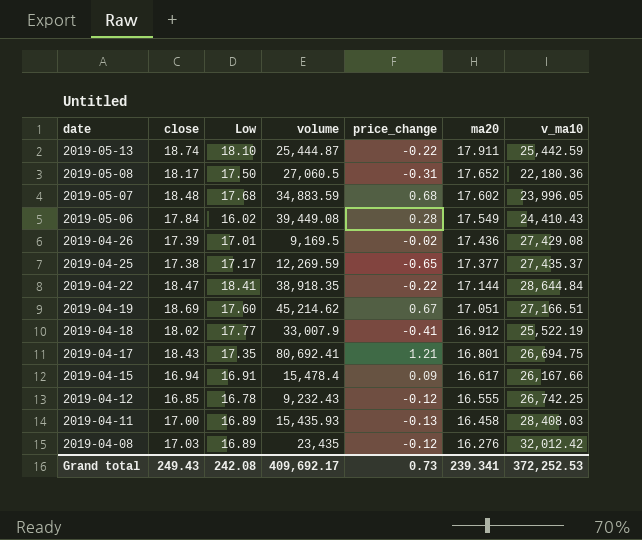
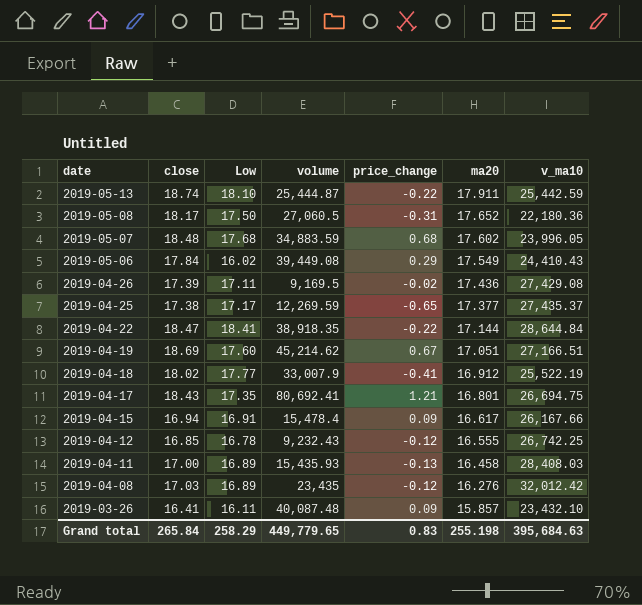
2019-05-06 | price_change: 0.28 -> 0.29
2019-04-26 | Low: 17.01 -> 17.11
row 2019-03-26: none -> 16.41 | 16.11 | 40,087.48 | 0.09 | 15.857 | 23,432.10
Grand total | close: 249.43 -> 265.84
Grand total | Low: 242.08 -> 258.29
Grand total | volume: 409,692.17 -> 449,779.65
Grand total | price_change: 0.73 -> 0.83
Grand total | ma20: 239.341 -> 255.198
Grand total | v_ma10: 372,252.53 -> 395,684.63

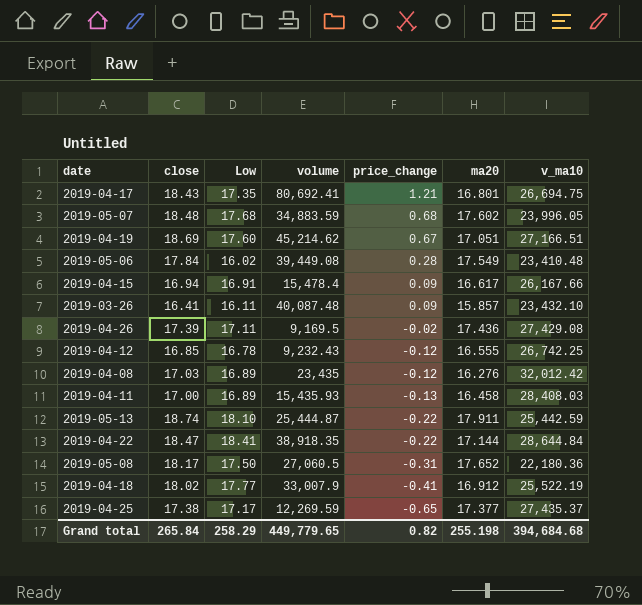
row order: date descending -> price_change descending
2019-05-06 | price_change: 0.29 -> 0.28
2019-05-06 | v_ma10: 24,410.43 -> 23,410.48
Grand total | price_change: 0.83 -> 0.82
Grand total | v_ma10: 395,684.63 -> 394,684.68

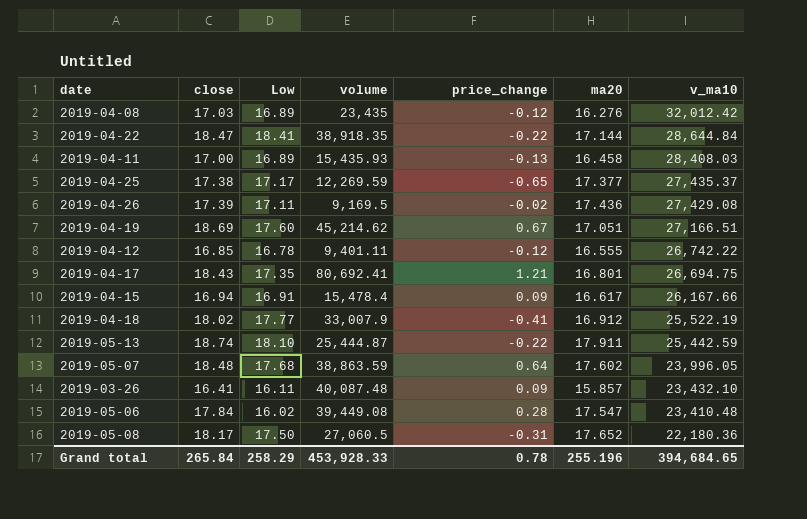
row order: price_change descending -> v_ma10 descending
2019-04-12 | volume: 9,232.43 -> 9,401.11
2019-04-12 | v_ma10: 26,742.25 -> 26,742.22
2019-05-07 | volume: 34,883.59 -> 38,863.59
2019-05-07 | price_change: 0.68 -> 0.64
2019-05-06 | ma20: 17.549 -> 17.547
Grand total | volume: 449,779.65 -> 453,928.33
Grand total | price_change: 0.82 -> 0.78
Grand total | ma20: 255.198 -> 255.196
Grand total | v_ma10: 394,684.68 -> 394,684.65

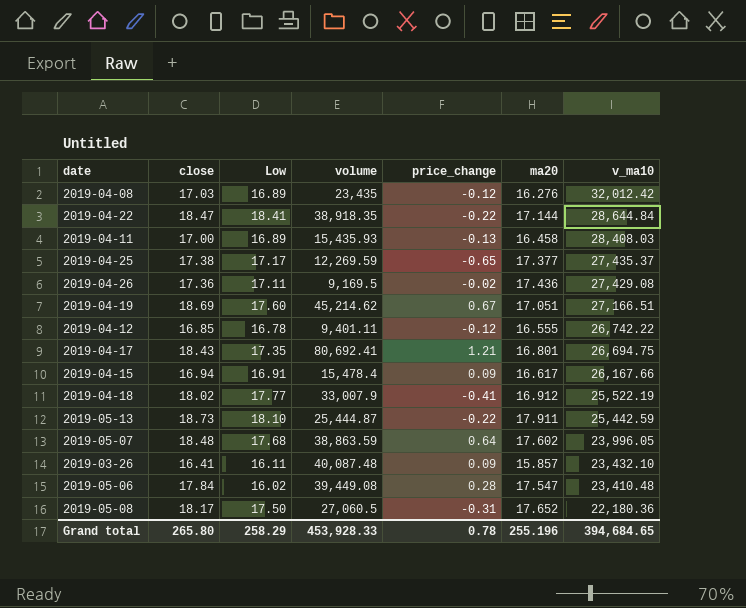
2019-04-26 | close: 17.39 -> 17.36
2019-05-13 | close: 18.74 -> 18.73
Grand total | close: 265.84 -> 265.80

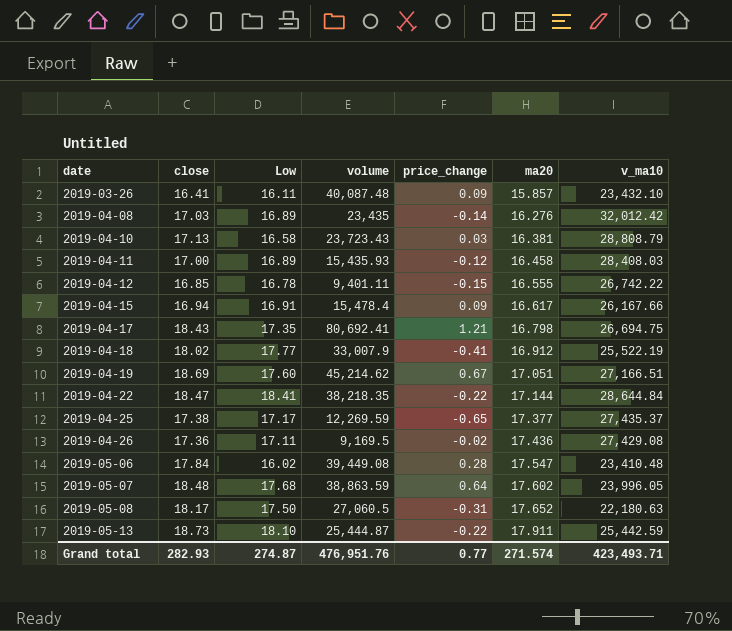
row order: v_ma10 descending -> date ascending
2019-04-08 | price_change: -0.12 -> -0.14
row 2019-04-10: none -> 17.13 | 16.58 | 23,723.43 | 0.03 | 16.381 | 28,808.79
2019-04-11 | price_change: -0.13 -> -0.12
2019-04-12 | price_change: -0.12 -> -0.15
2019-04-17 | ma20: 16.801 -> 16.798
2019-04-22 | volume: 38,918.35 -> 38,218.35
2019-05-08 | v_ma10: 22,180.36 -> 22,180.63
Grand total | close: 265.80 -> 282.93
Grand total | Low: 258.29 -> 274.87
Grand total | volume: 453,928.33 -> 476,951.76
Grand total | price_change: 0.78 -> 0.77
Grand total | ma20: 255.196 -> 271.574
Grand total | v_ma10: 394,684.65 -> 423,493.71

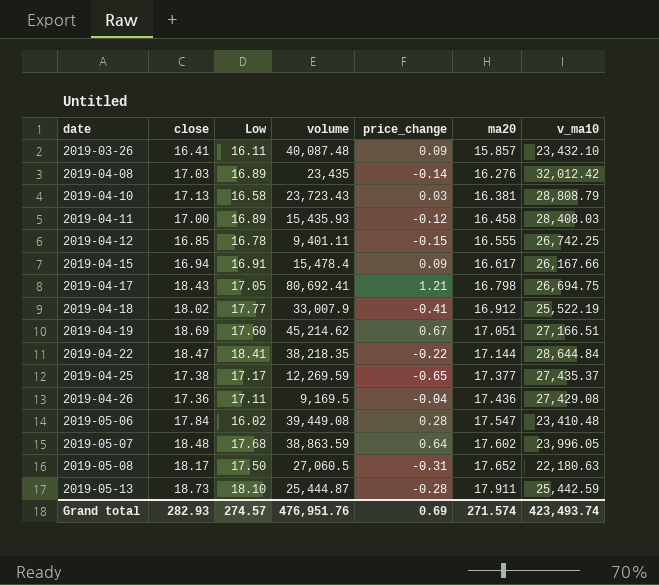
2019-04-12 | v_ma10: 26,742.22 -> 26,742.25
2019-04-17 | Low: 17.35 -> 17.05
2019-04-26 | price_change: -0.02 -> -0.04
2019-05-13 | price_change: -0.22 -> -0.28
Grand total | Low: 274.87 -> 274.57
Grand total | price_change: 0.77 -> 0.69
Grand total | v_ma10: 423,493.71 -> 423,493.74

